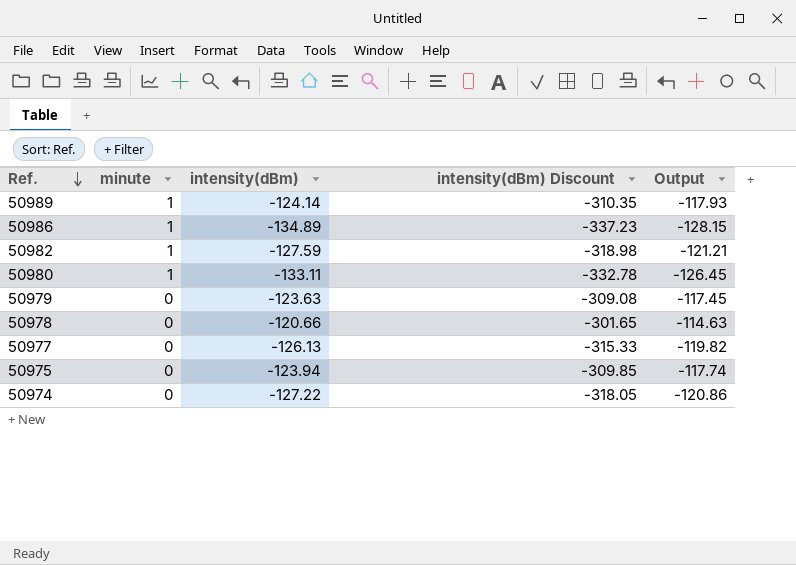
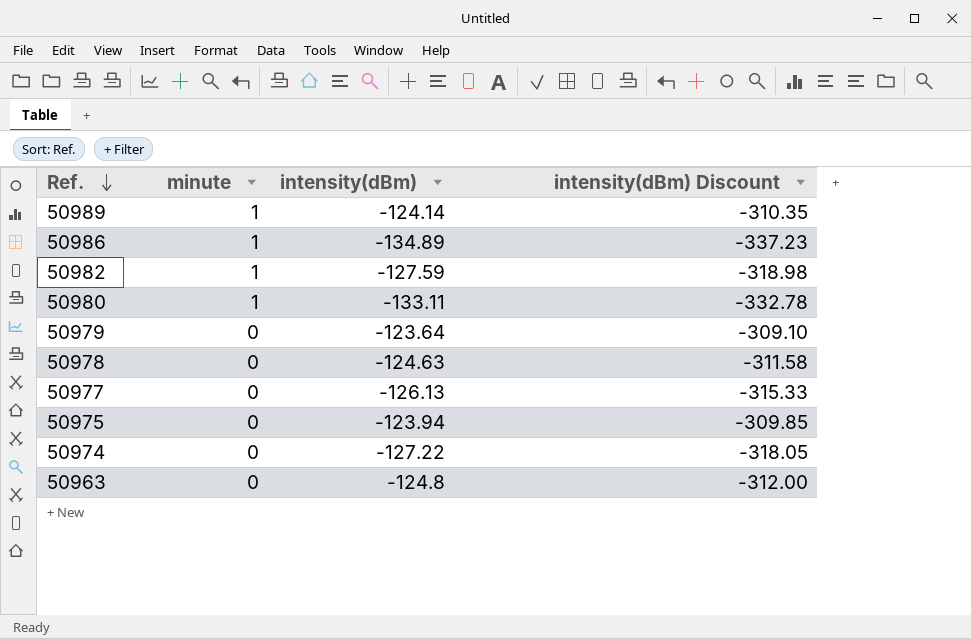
column Output | formula: [intensity(dBm)] * 0.95 -> none
50979 | intensity(dBm): -123.63 -> -123.64
50979 | intensity(dBm) Discount: -309.08 -> -309.10
50978 | intensity(dBm): -120.66 -> -124.63
50978 | intensity(dBm) Discount: -301.65 -> -311.58
row 50963: none -> 0 | -124.8 | -312.00

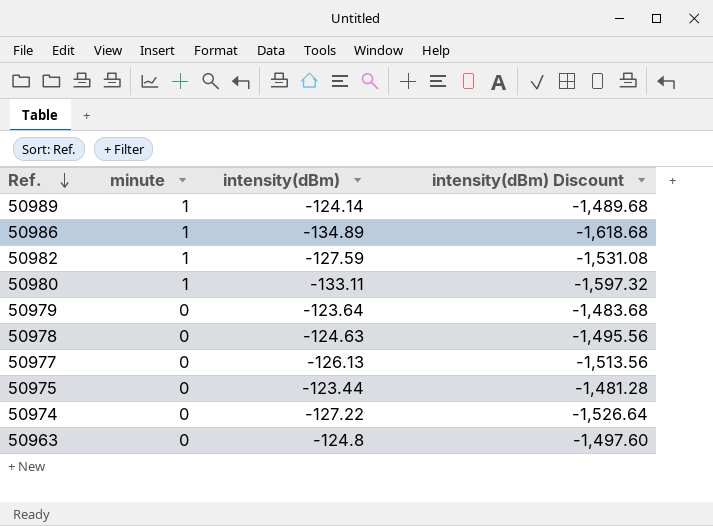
column intensity(dBm) Discount | formula: [intensity(dBm)] * 2.5 -> [intensity(dBm)] * 12
50975 | intensity(dBm): -123.94 -> -123.44

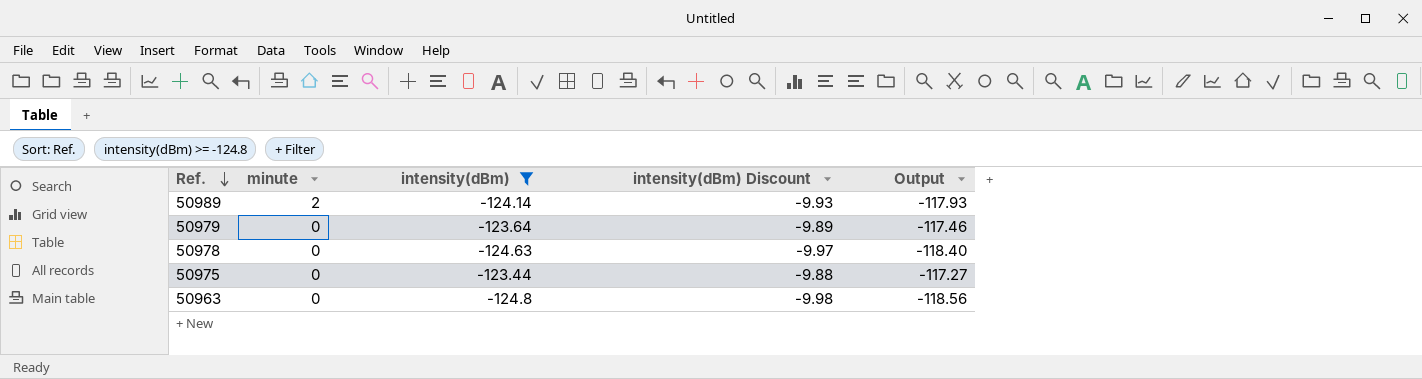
filter: none -> intensity(dBm) >= -124.8
column intensity(dBm) Discount | formula: [intensity(dBm)] * 12 -> [intensity(dBm)] * 0.08
column Output | formula: none -> [intensity(dBm)] * 0.95
50989 | minute: 1 -> 2

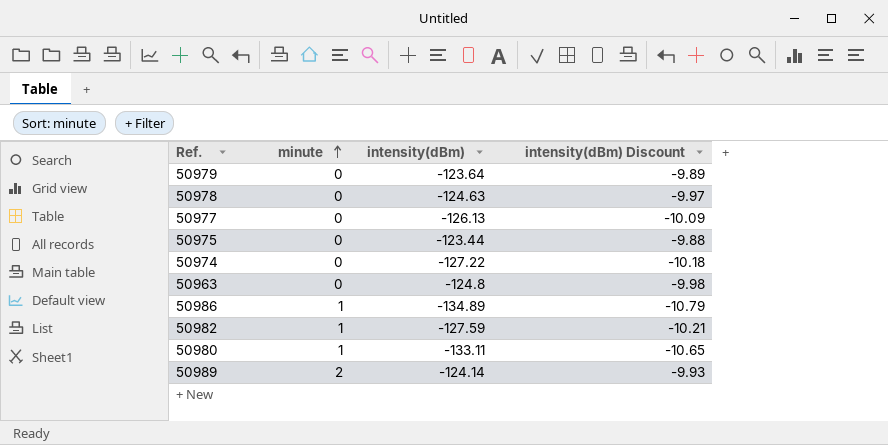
filter: intensity(dBm) >= -124.8 -> none
row order: Ref. descending -> minute ascending
column Output | formula: [intensity(dBm)] * 0.95 -> none

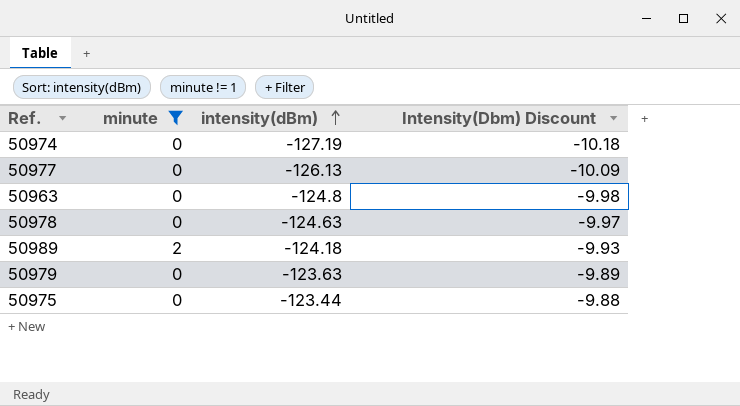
filter: none -> minute != 1
row order: minute ascending -> intensity(dBm) ascending
column name: intensity(dBm) Discount -> Intensity(Dbm) Discount
50974 | intensity(dBm): -127.22 -> -127.19
50989 | intensity(dBm): -124.14 -> -124.18
50979 | intensity(dBm): -123.64 -> -123.63

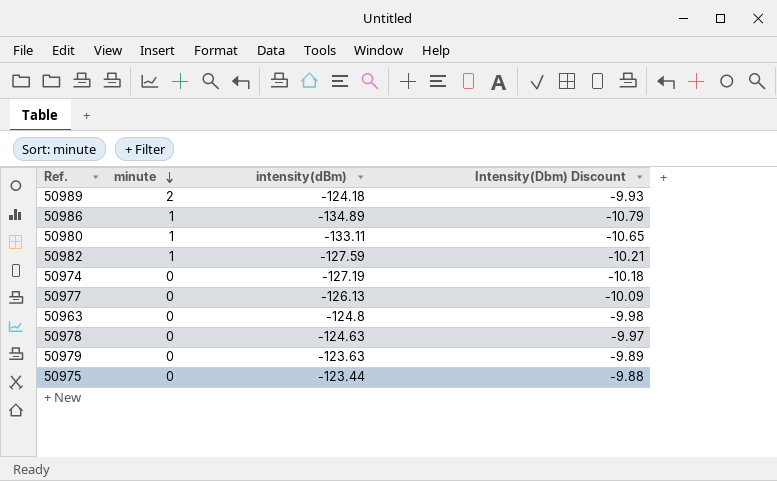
filter: minute != 1 -> none
row order: intensity(dBm) ascending -> minute descending

